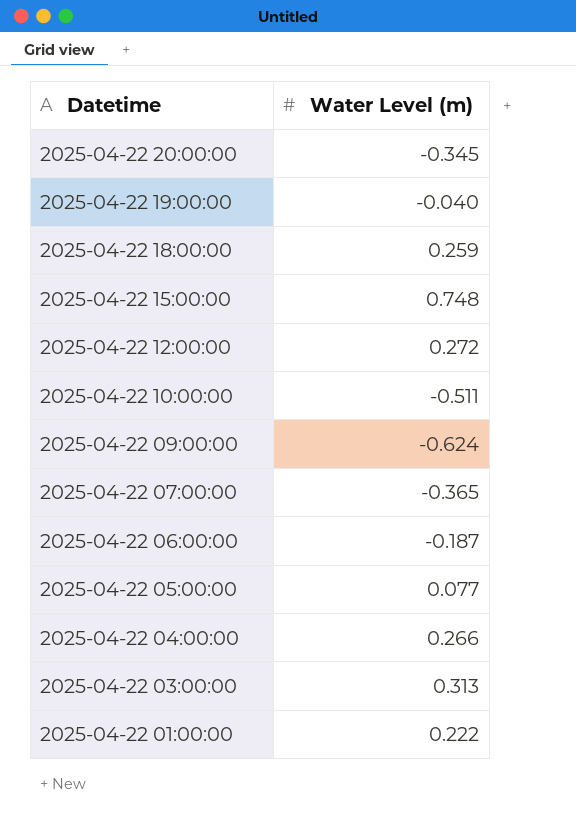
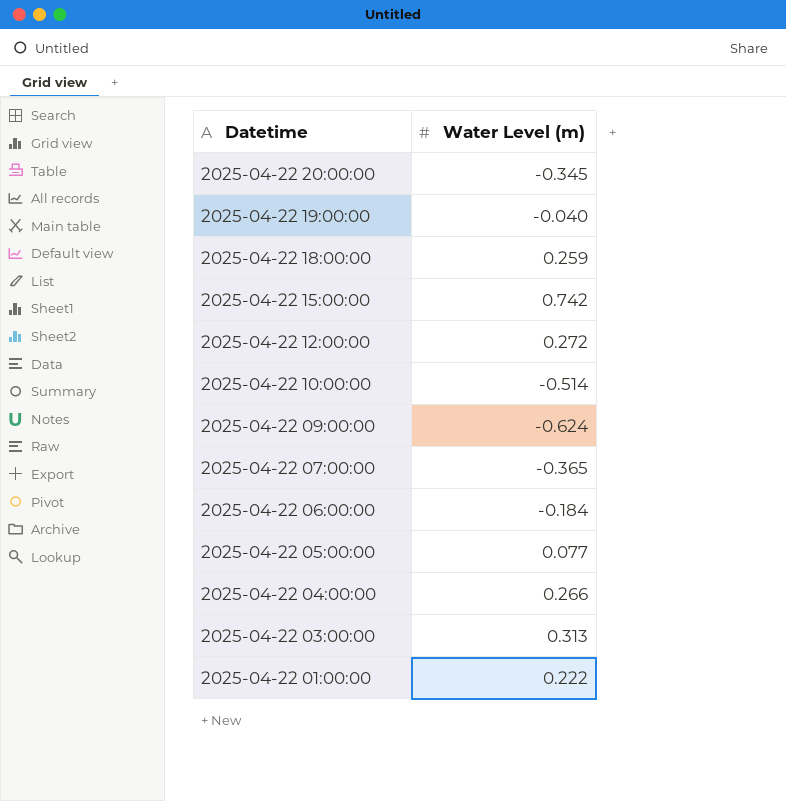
2025-04-22 15:00:00 | Water Level (m): 0.748 -> 0.742
2025-04-22 10:00:00 | Water Level (m): -0.511 -> -0.514
2025-04-22 06:00:00 | Water Level (m): -0.187 -> -0.184

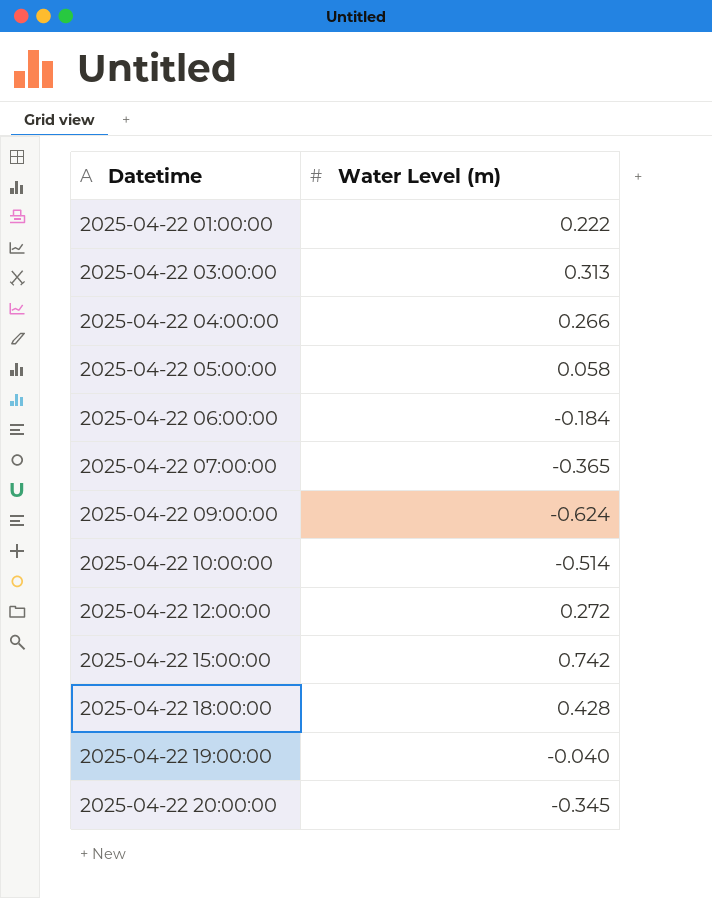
row order: Datetime descending -> Datetime ascending
2025-04-22 05:00:00 | Water Level (m): 0.077 -> 0.058
2025-04-22 18:00:00 | Water Level (m): 0.259 -> 0.428

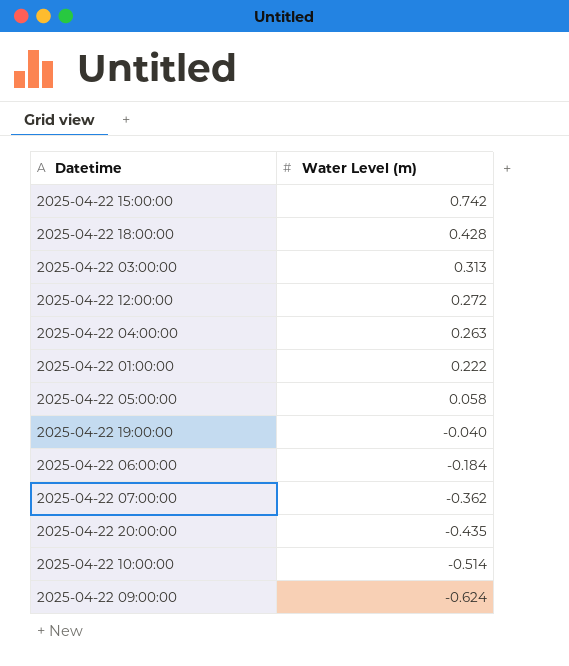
row order: Datetime ascending -> Water Level (m) descending
2025-04-22 04:00:00 | Water Level (m): 0.266 -> 0.263
2025-04-22 07:00:00 | Water Level (m): -0.365 -> -0.362
2025-04-22 20:00:00 | Water Level (m): -0.345 -> -0.435

